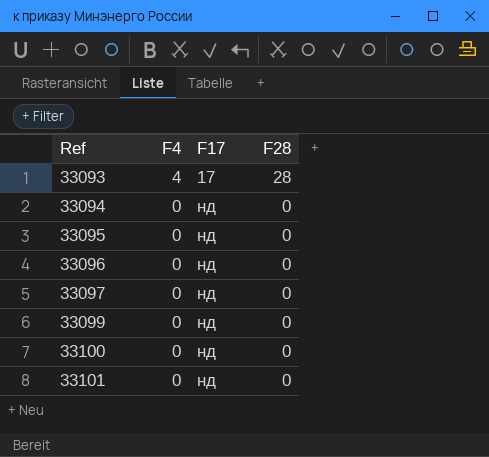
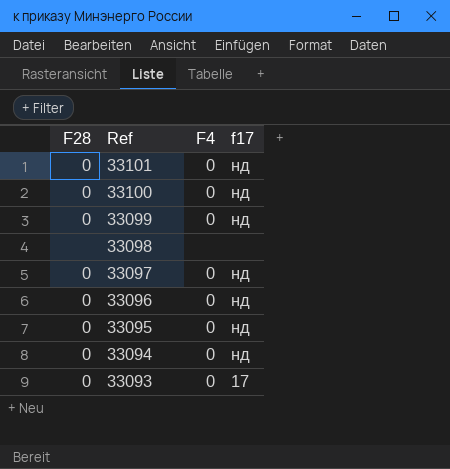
row order: Ref ascending -> Ref descending
column F28 | position: 4 -> 1
column name: F17 -> f17
row 33098: none -> none | none | none
33093 | F28: 28 -> 0
33093 | F4: 4 -> 0

